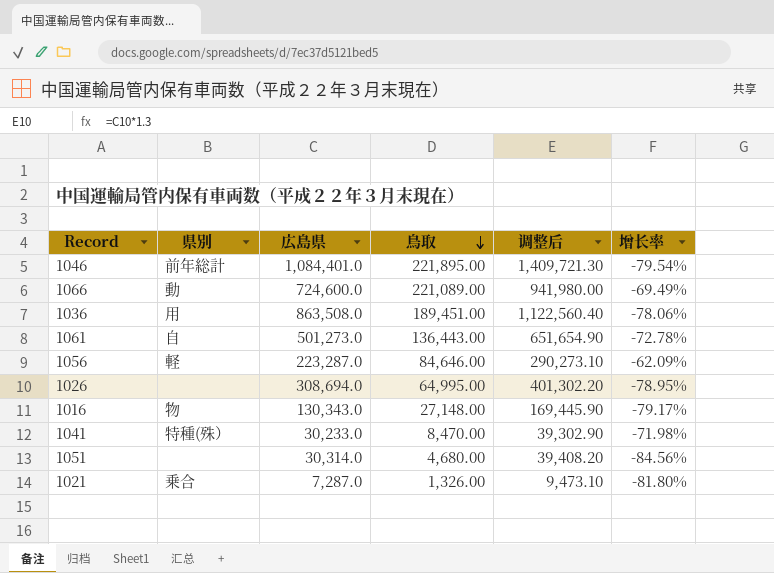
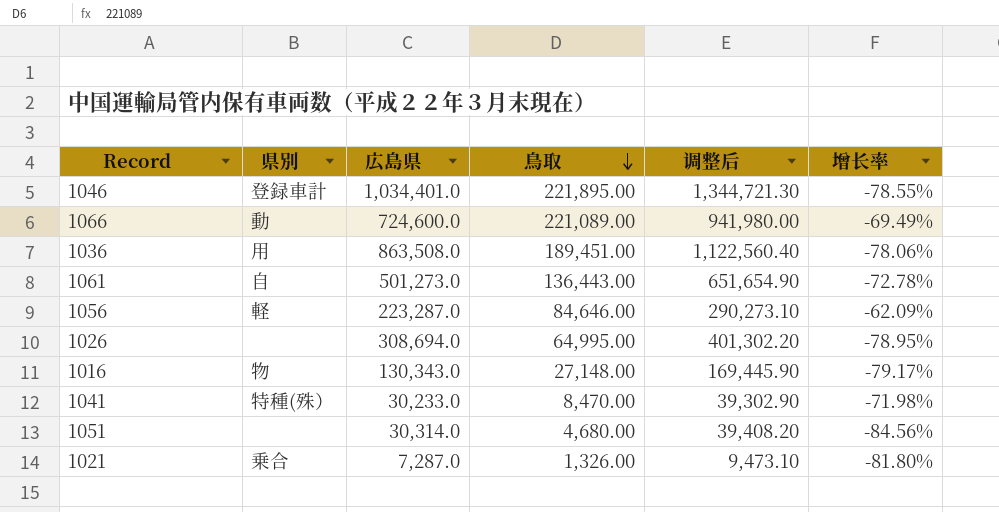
1046 | 県別: 前年総計 -> 登録車計
1046 | 広島県: 1,084,401.0 -> 1,034,401.0
1046 | 调整后: 1,409,721.30 -> 1,344,721.30
1046 | 增长率: -79.54% -> -78.55%

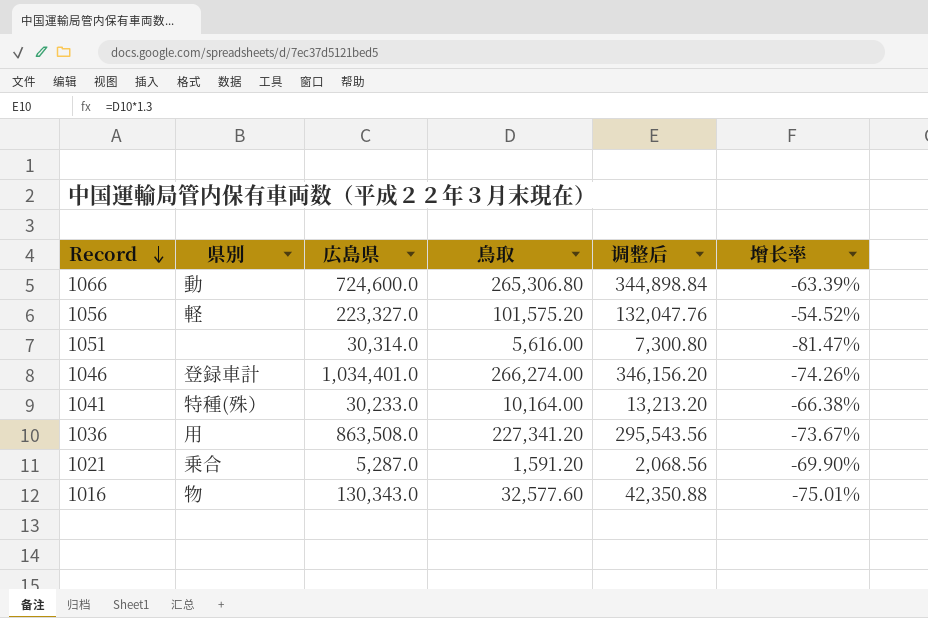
row order: 鳥取 descending -> Record descending
column 调整后 | formula: [広島県] * 1.3 -> [鳥取] * 1.3
row 1061: 自 | 501,273.0 | 136,443.00 | 651,654.90 | -72.78% -> none
row 1026: none | 308,694.0 | 64,995.00 | 401,302.20 | -78.95% -> none
1066 | 鳥取: 221,089.00 -> 265,306.80
1066 | 增长率: -69.49% -> -63.39%
1056 | 広島県: 223,287.0 -> 223,327.0
1056 | 鳥取: 84,646.00 -> 101,575.20
1056 | 增长率: -62.09% -> -54.52%
1051 | 鳥取: 4,680.00 -> 5,616.00
1051 | 增长率: -84.56% -> -81.47%
1046 | 鳥取: 221,895.00 -> 266,274.00
1046 | 增长率: -78.55% -> -74.26%
1041 | 鳥取: 8,470.00 -> 10,164.00
1041 | 增长率: -71.98% -> -66.38%
1036 | 鳥取: 189,451.00 -> 227,341.20
1036 | 增长率: -78.06% -> -73.67%
1021 | 広島県: 7,287.0 -> 5,287.0
1021 | 鳥取: 1,326.00 -> 1,591.20
1021 | 增长率: -81.80% -> -69.90%
1016 | 鳥取: 27,148.00 -> 32,577.60
1016 | 增长率: -79.17% -> -75.01%

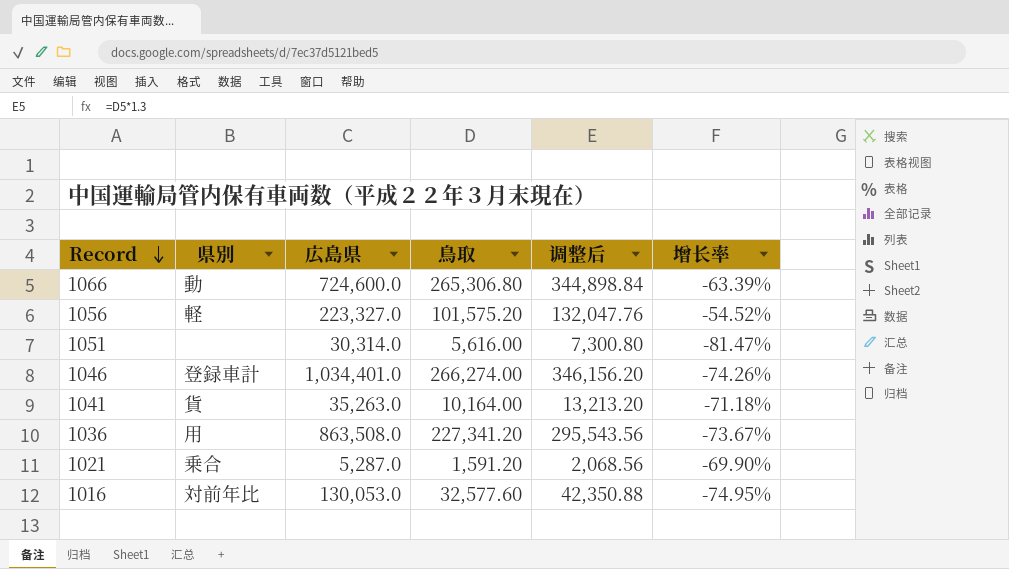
1041 | 県別: 特種(殊） -> 貨
1041 | 広島県: 30,233.0 -> 35,263.0
1041 | 增长率: -66.38% -> -71.18%
1016 | 県別: 物 -> 対前年比
1016 | 広島県: 130,343.0 -> 130,053.0
1016 | 增长率: -75.01% -> -74.95%

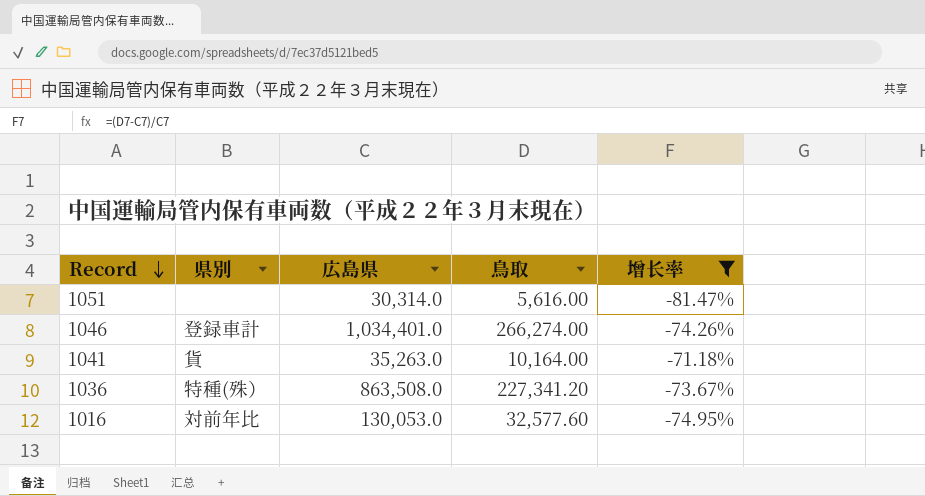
filter: none -> 增长率 <= -71.18%
column 调整后 | formula: [鳥取] * 1.3 -> none
1036 | 県別: 用 -> 特種(殊）

